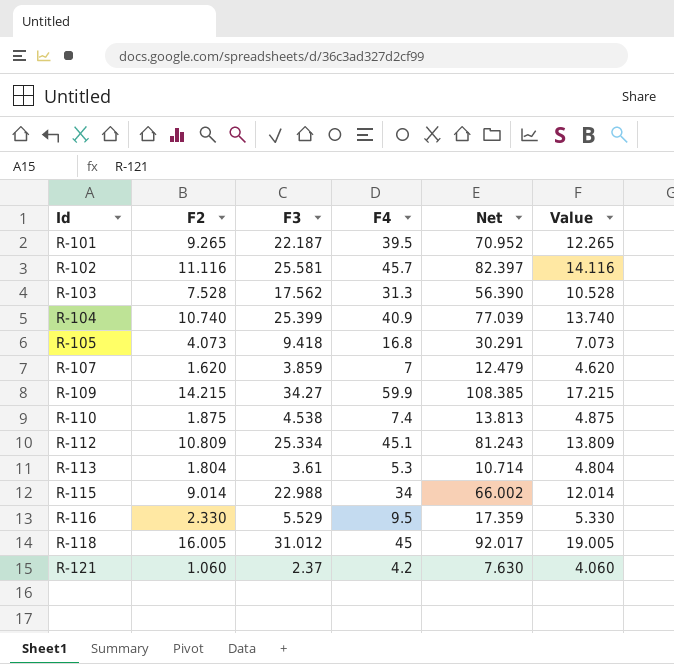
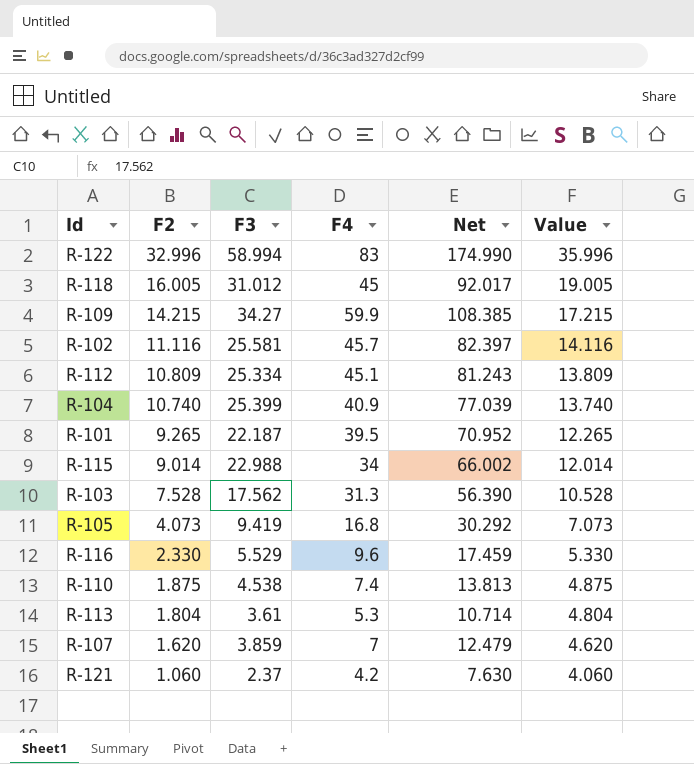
row order: Id ascending -> F2 descending
row R-122: none -> 32.996 | 58.994 | 83 | 174.990 | 35.996
R-105 | F3: 9.418 -> 9.419
R-105 | Net: 30.291 -> 30.292
R-116 | F4: 9.5 -> 9.6
R-116 | Net: 17.359 -> 17.459

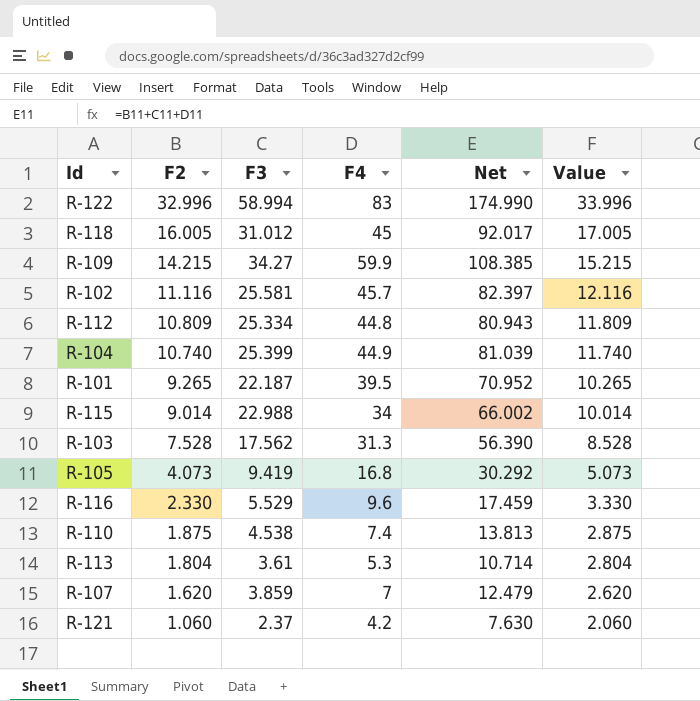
column Value | formula: [F2] + 3 -> [F2] + 1
R-112 | F4: 45.1 -> 44.8
R-112 | Net: 81.243 -> 80.943
R-104 | F4: 40.9 -> 44.9
R-104 | Net: 77.039 -> 81.039

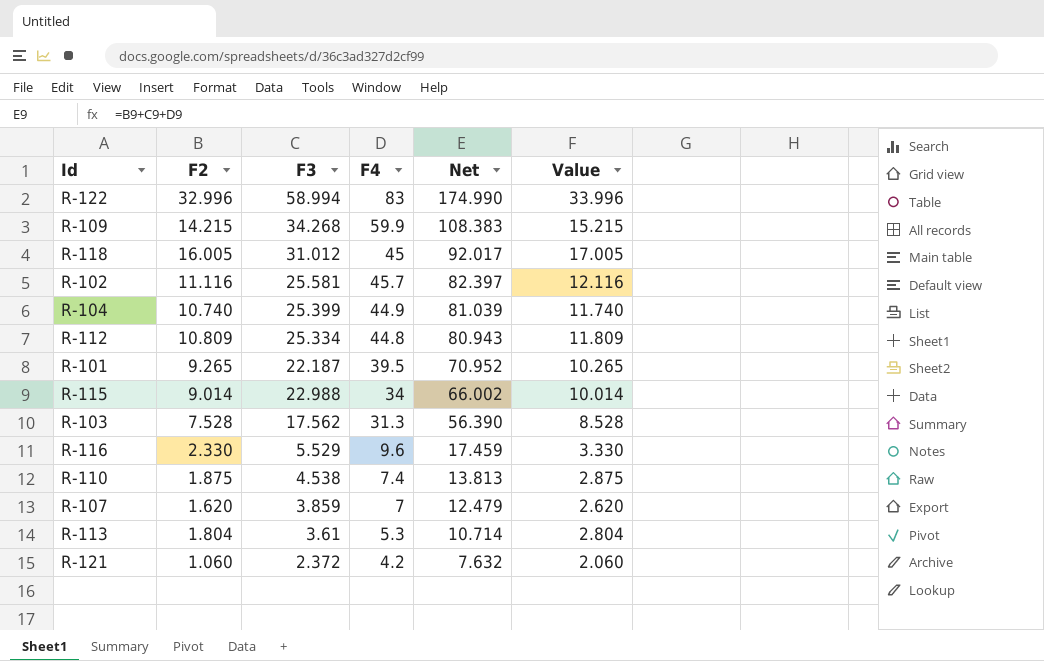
row order: F2 descending -> Net descending
row R-105: 4.073 | 9.419 | 16.8 | 30.292 | 5.073 -> none
R-109 | F3: 34.27 -> 34.268
R-109 | Net: 108.385 -> 108.383
R-121 | F3: 2.37 -> 2.372
R-121 | Net: 7.630 -> 7.632

